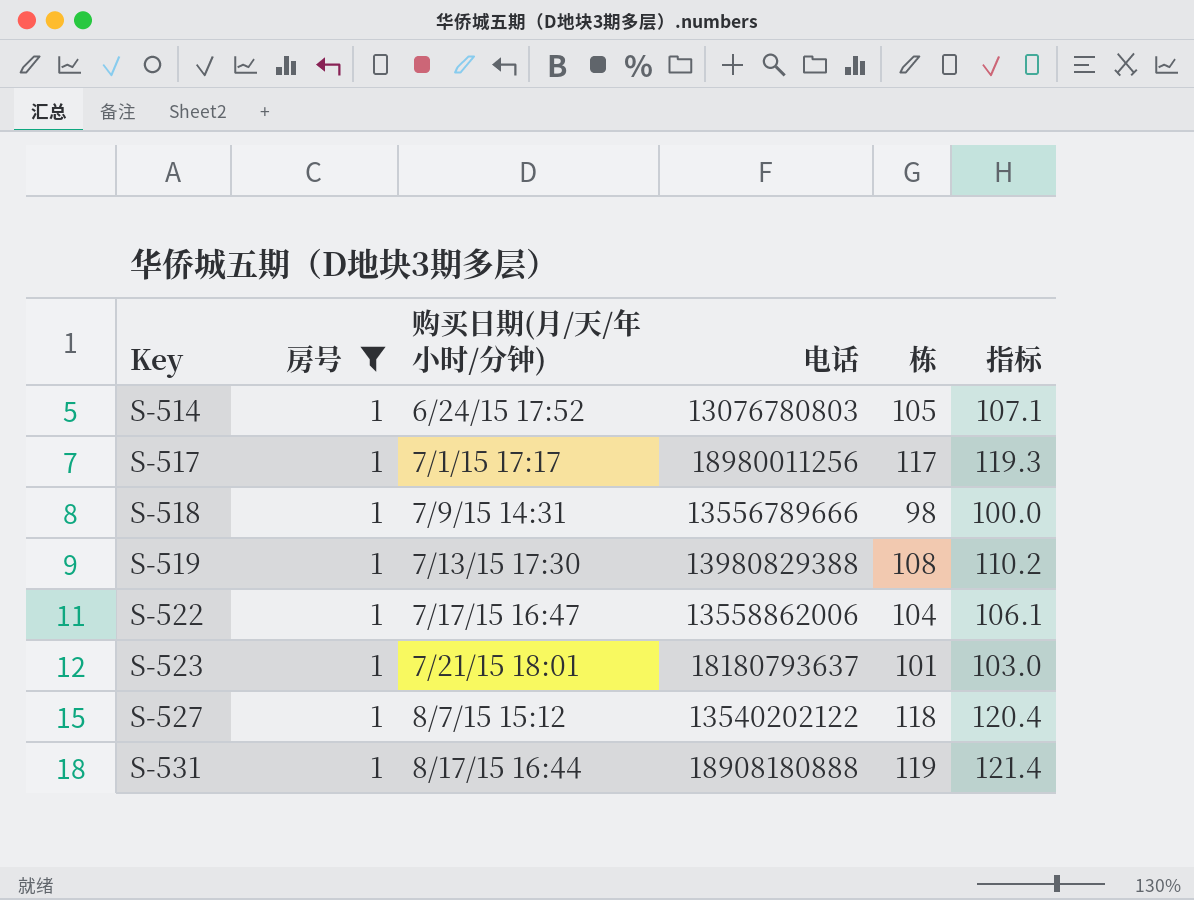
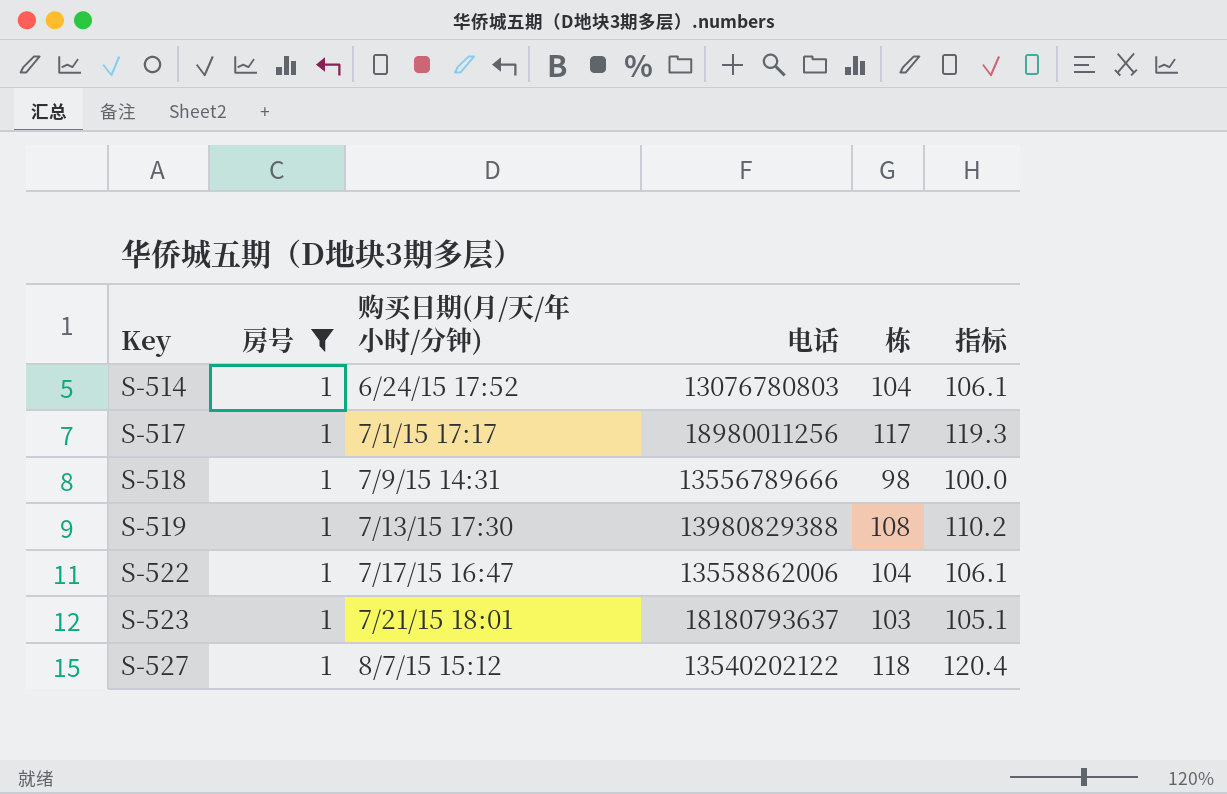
row S-531: 1 | 8/17/15 16:44 | 18908180888 | 119 | 121.4 -> none
S-514 | 栋: 105 -> 104
S-514 | 指标: 107.1 -> 106.1
S-523 | 栋: 101 -> 103
S-523 | 指标: 103.0 -> 105.1

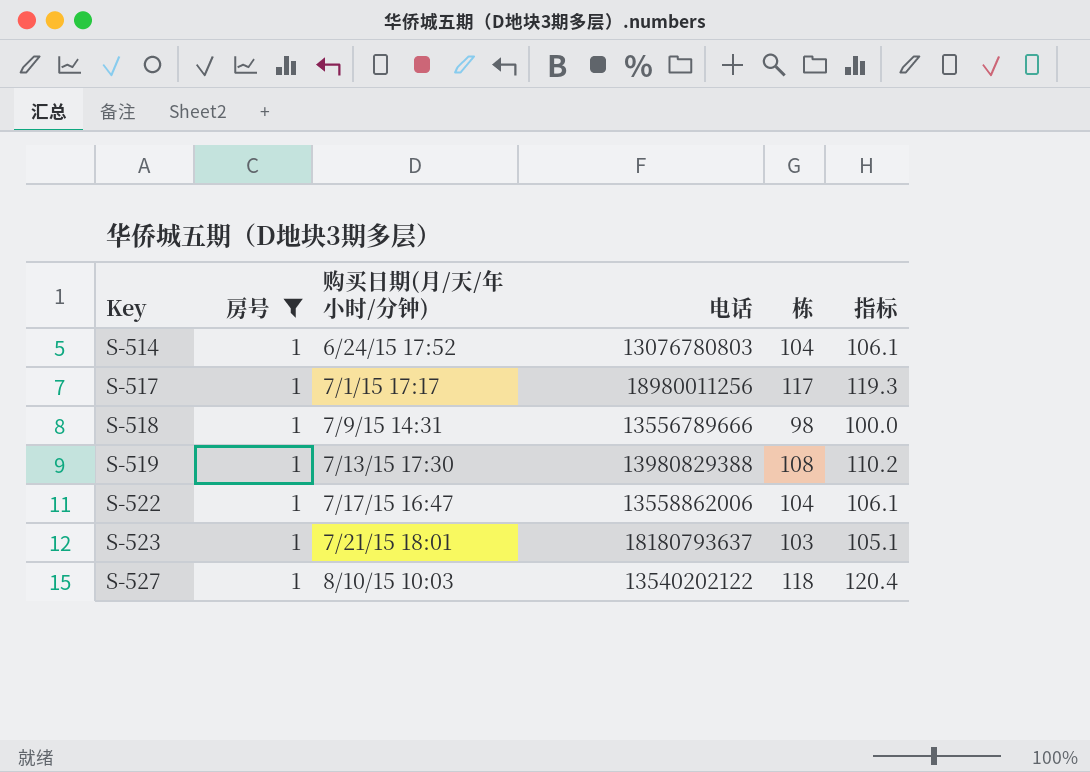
S-527 | 购买日期(月/天/年 小时/分钟): 8/7/15 15:12 -> 8/10/15 10:03

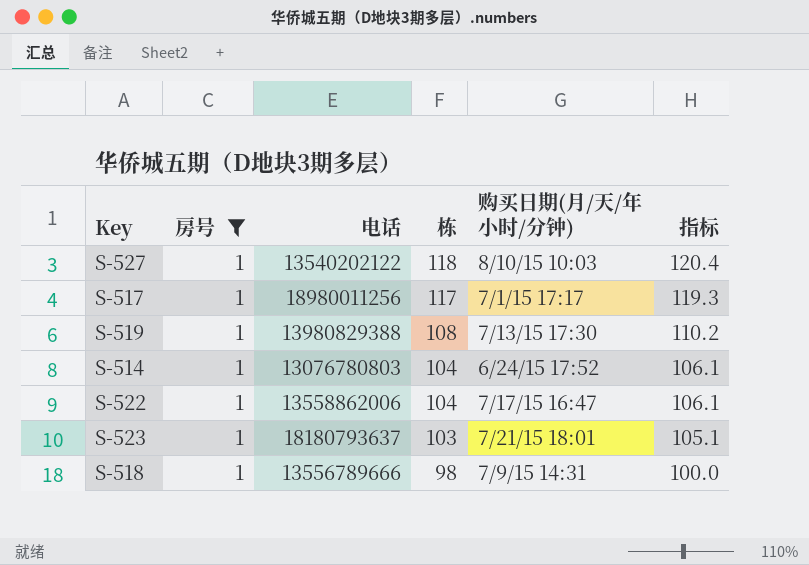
row order: Key ascending -> 栋 descending
column 购买日期(月/天/年 小时/分钟) | position: 3 -> 5

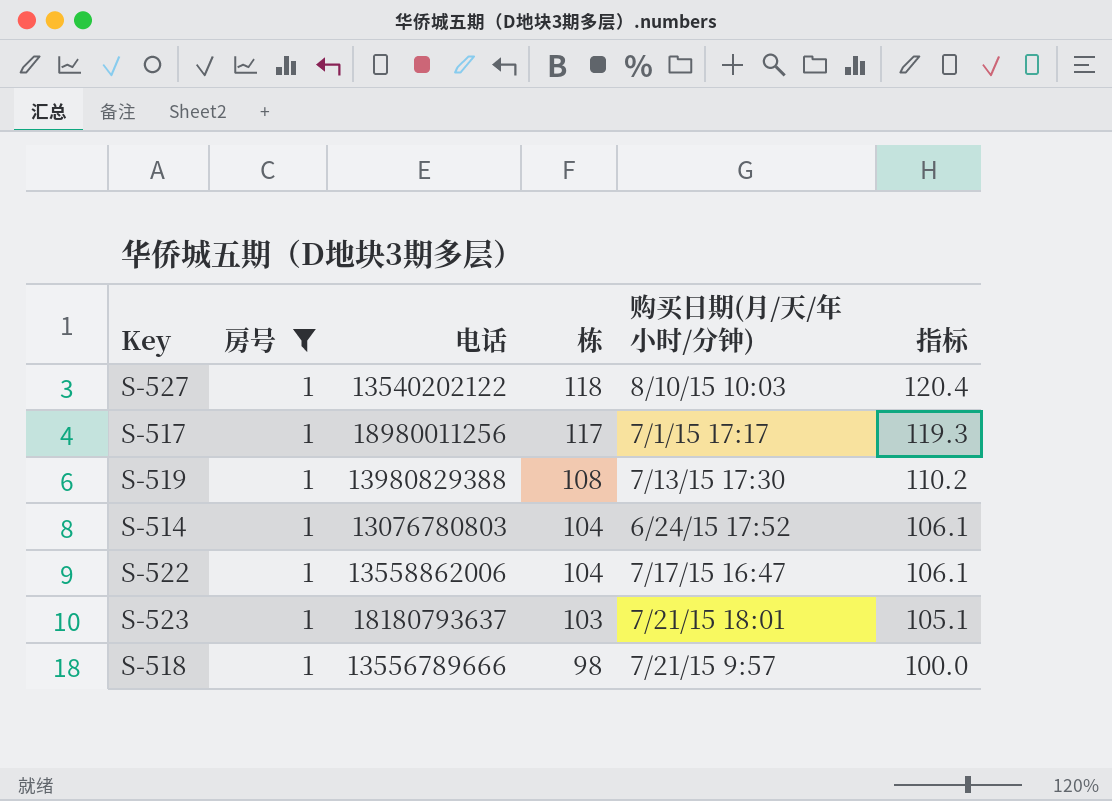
S-518 | 购买日期(月/天/年 小时/分钟): 7/9/15 14:31 -> 7/21/15 9:57

